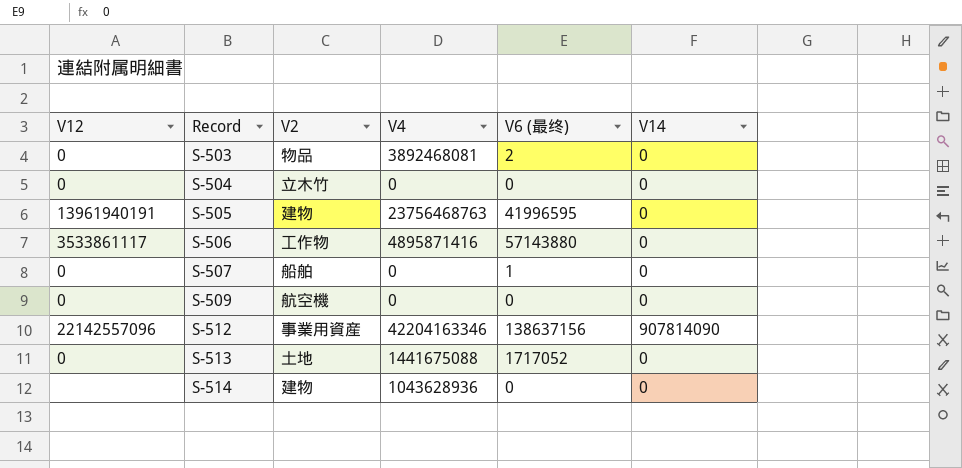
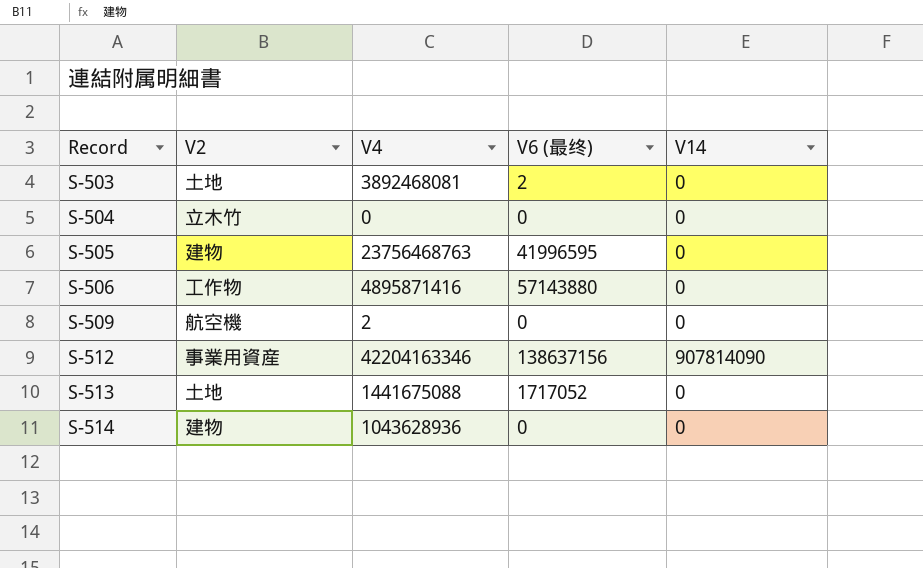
column V12 | position: 1 -> none
row S-507: 0 | 船舶 | 0 | 1 | 0 -> none
S-503 | V2: 物品 -> 土地
S-509 | V4: 0 -> 2

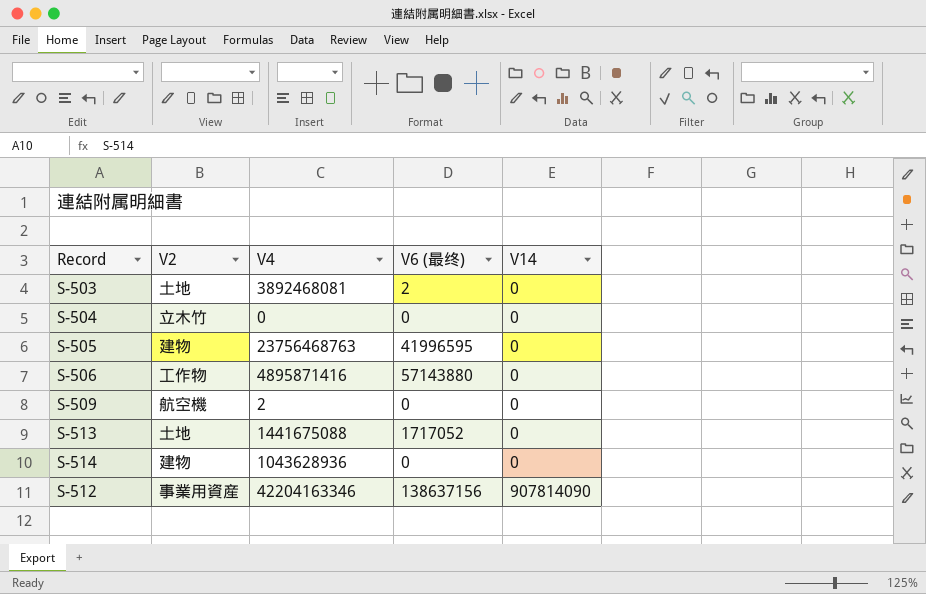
row order: Record ascending -> V14 ascending

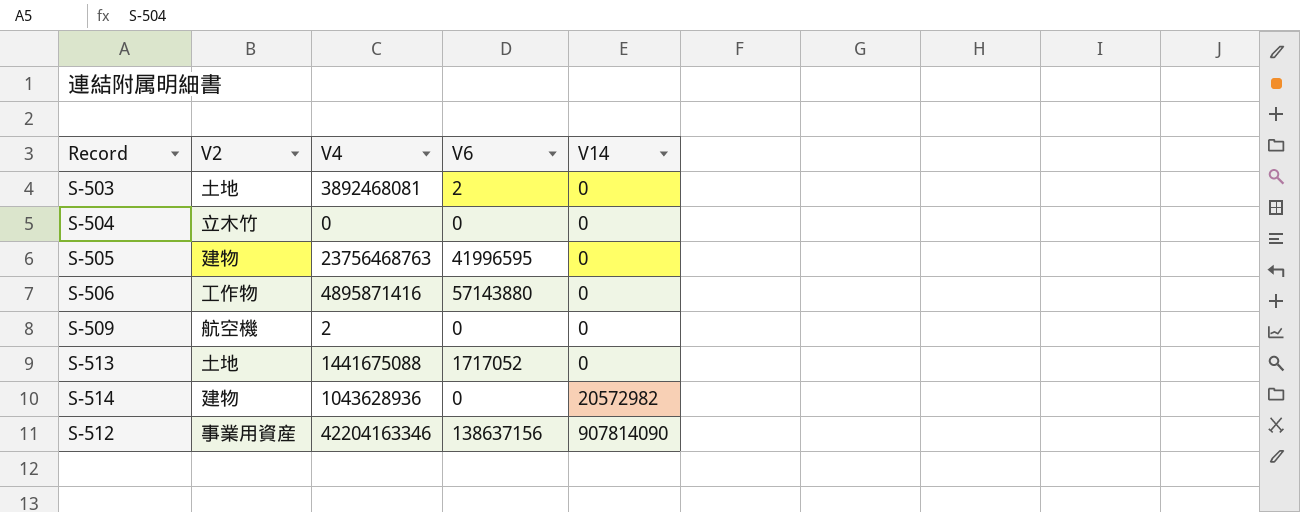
column name: V6 (最终) -> V6
S-514 | V14: 0 -> 20572982

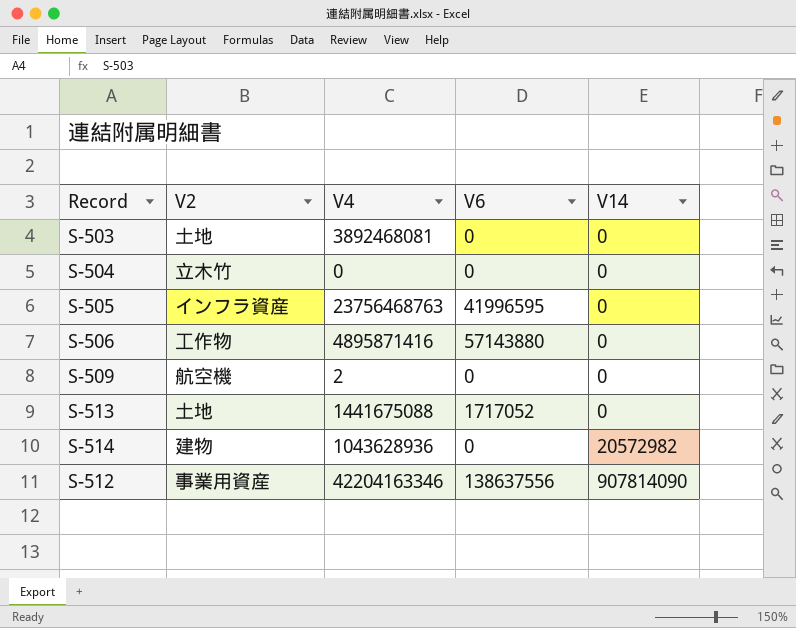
S-503 | V6: 2 -> 0
S-505 | V2: 建物 -> インフラ資産
S-512 | V6: 138637156 -> 138637556

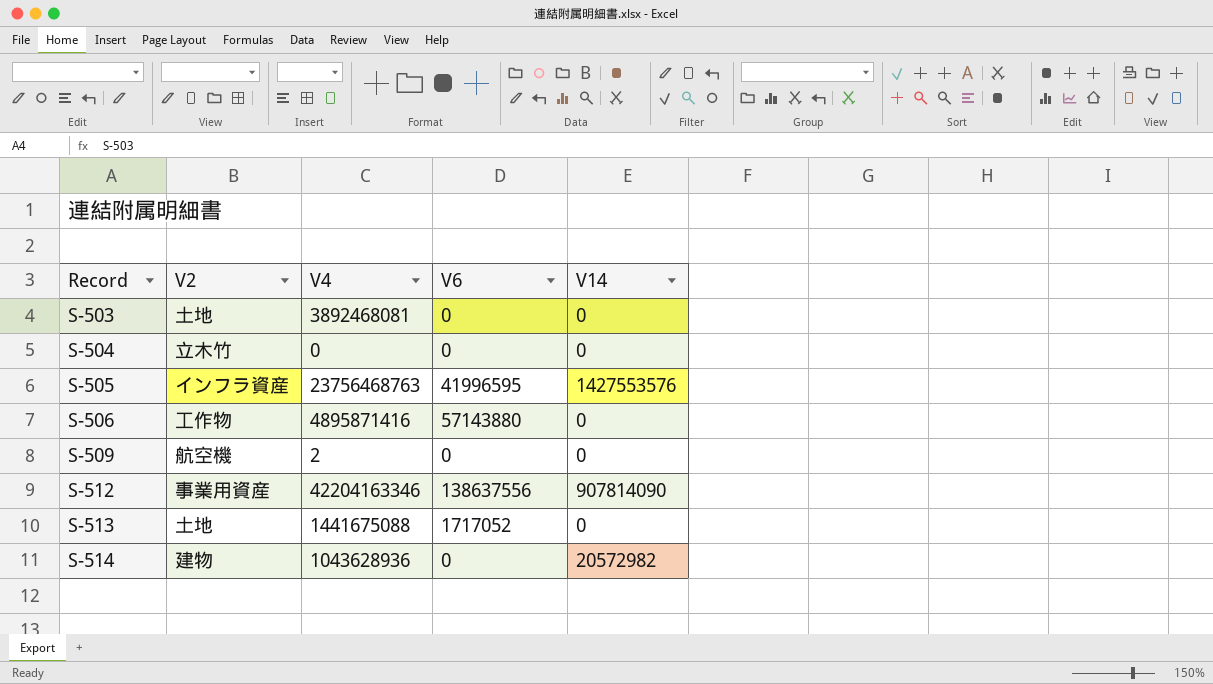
row order: V14 ascending -> Record ascending
S-505 | V14: 0 -> 1427553576

